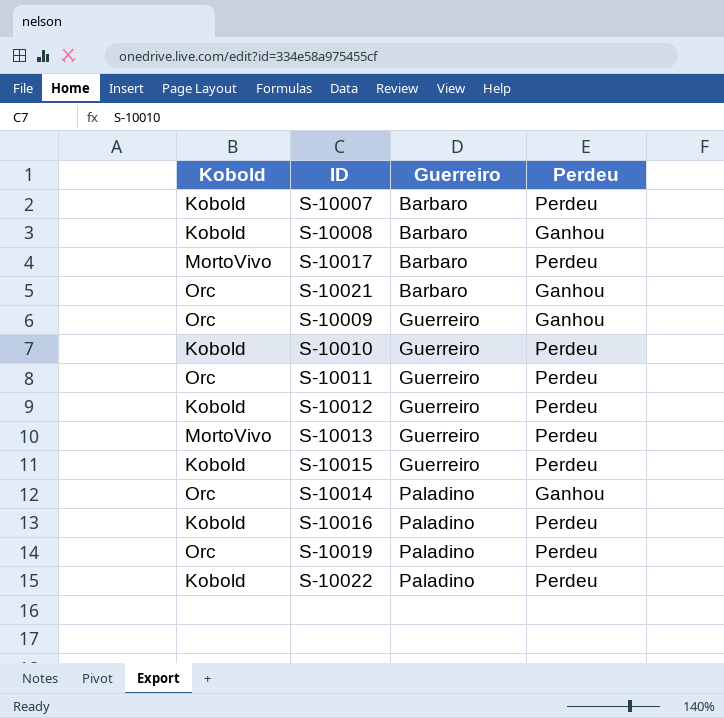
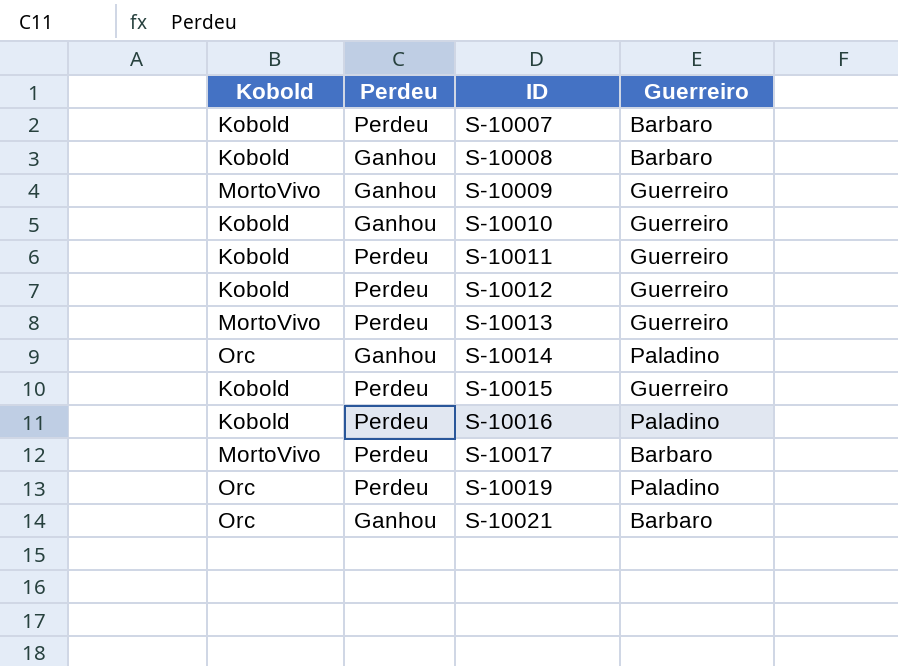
row order: Guerreiro ascending -> ID ascending
column Perdeu | position: 4 -> 2
row S-10022: Kobold | Paladino | Perdeu -> none
S-10009 | Kobold: Orc -> MortoVivo
S-10010 | Perdeu: Perdeu -> Ganhou
S-10011 | Kobold: Orc -> Kobold

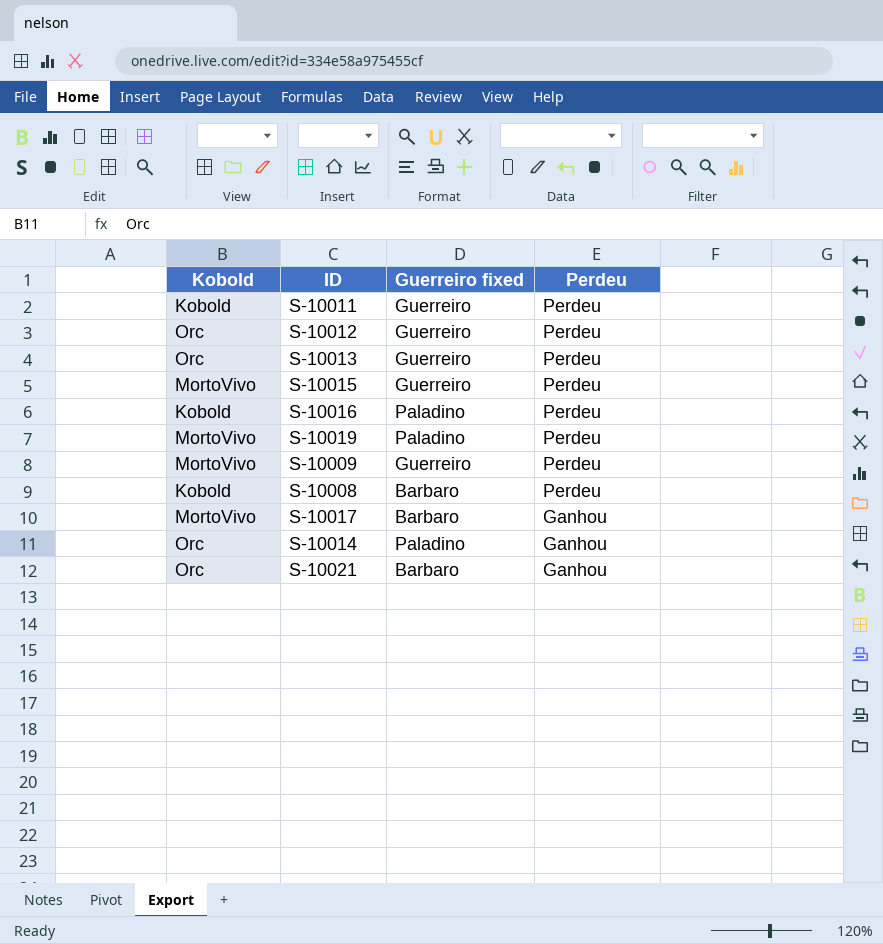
row order: ID ascending -> Perdeu descending
column name: Guerreiro -> Guerreiro fixed
column Perdeu | position: 2 -> 4
row S-10007: Kobold | Perdeu | Barbaro -> none
row S-10010: Kobold | Ganhou | Guerreiro -> none
S-10012 | Kobold: Kobold -> Orc
S-10013 | Kobold: MortoVivo -> Orc
S-10015 | Kobold: Kobold -> MortoVivo
S-10019 | Kobold: Orc -> MortoVivo
S-10009 | Perdeu: Ganhou -> Perdeu
S-10008 | Perdeu: Ganhou -> Perdeu
S-10017 | Perdeu: Perdeu -> Ganhou

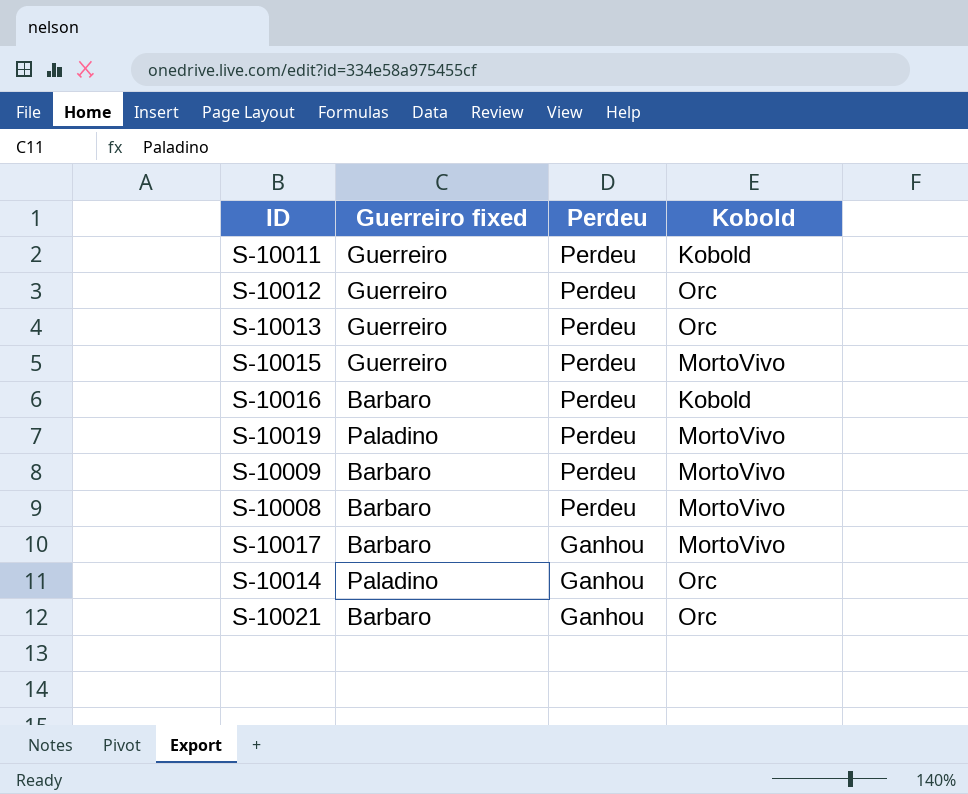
column Kobold | position: 1 -> 4
S-10016 | Guerreiro fixed: Paladino -> Barbaro
S-10009 | Guerreiro fixed: Guerreiro -> Barbaro
S-10008 | Kobold: Kobold -> MortoVivo

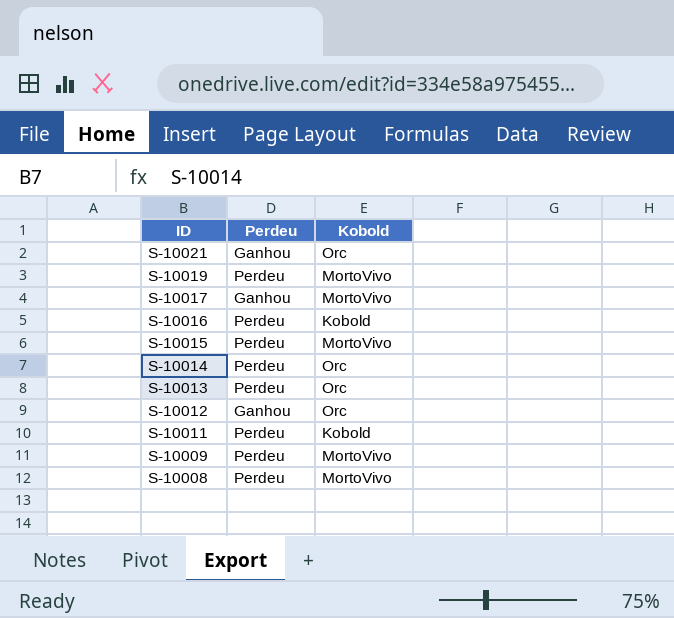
row order: Perdeu descending -> ID descending
column Guerreiro fixed | position: 2 -> none
S-10014 | Perdeu: Ganhou -> Perdeu
S-10012 | Perdeu: Perdeu -> Ganhou

